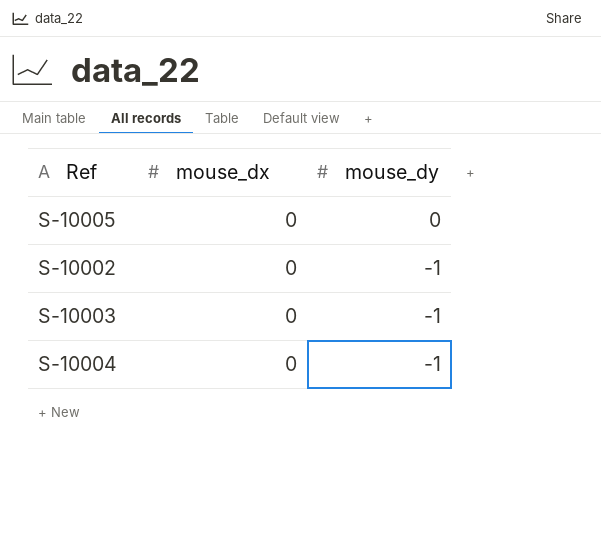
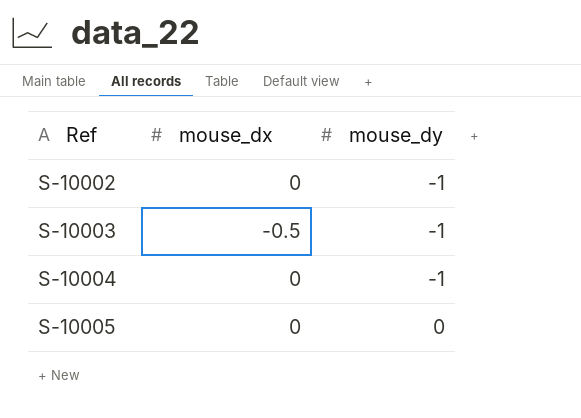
row order: mouse_dy descending -> Ref ascending
S-10003 | mouse_dx: 0 -> -0.5

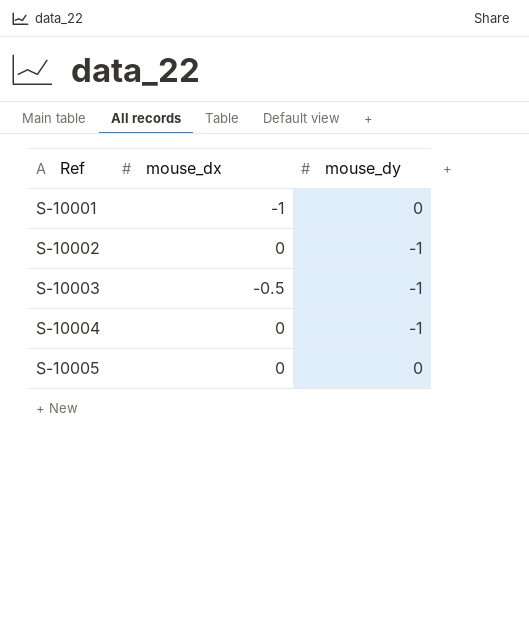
row S-10001: none -> -1 | 0

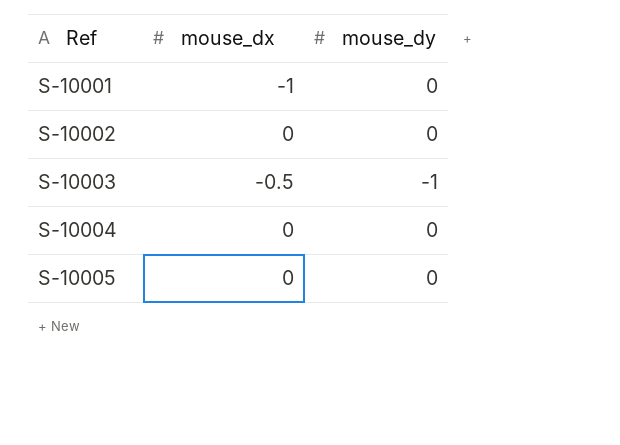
S-10002 | mouse_dy: -1 -> 0
S-10004 | mouse_dy: -1 -> 0

